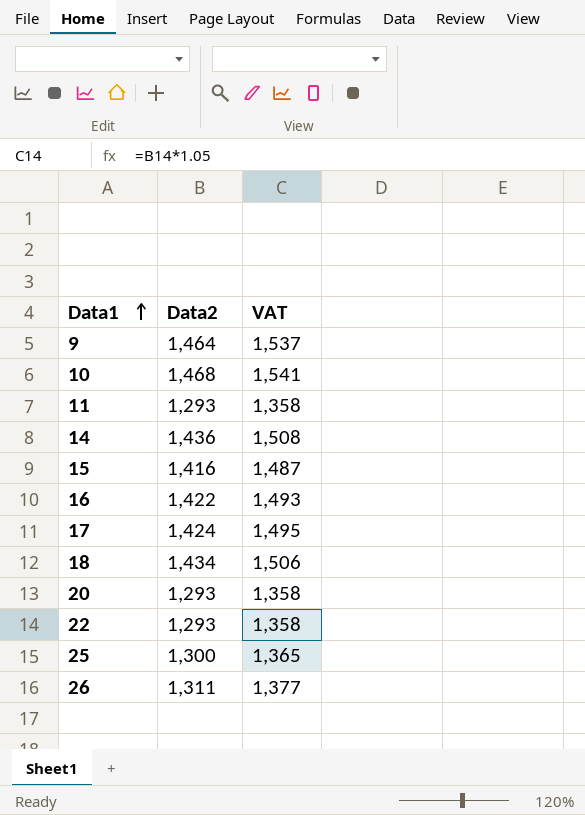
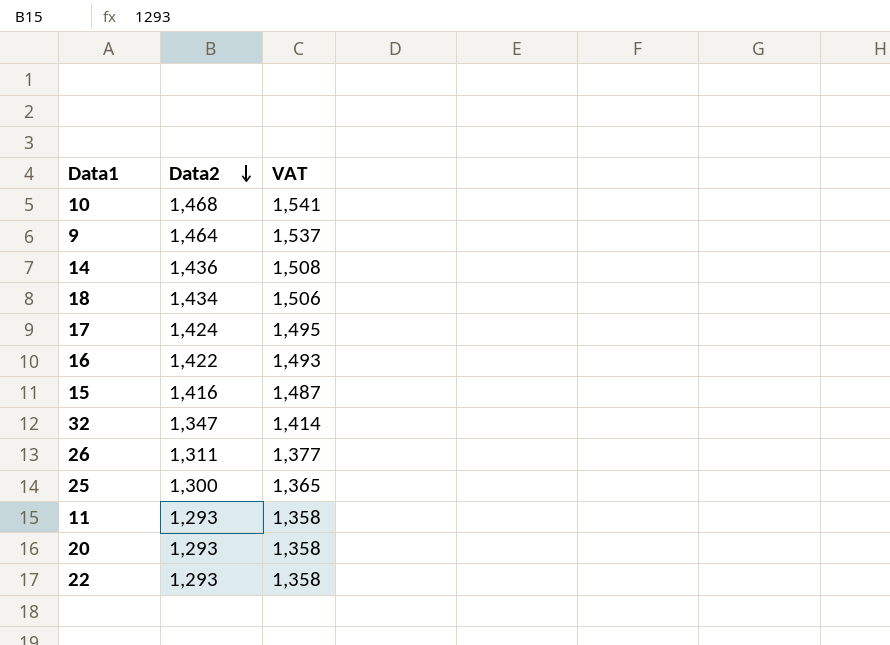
row order: Data1 ascending -> Data2 descending
row 32: none -> 1,347 | 1,414

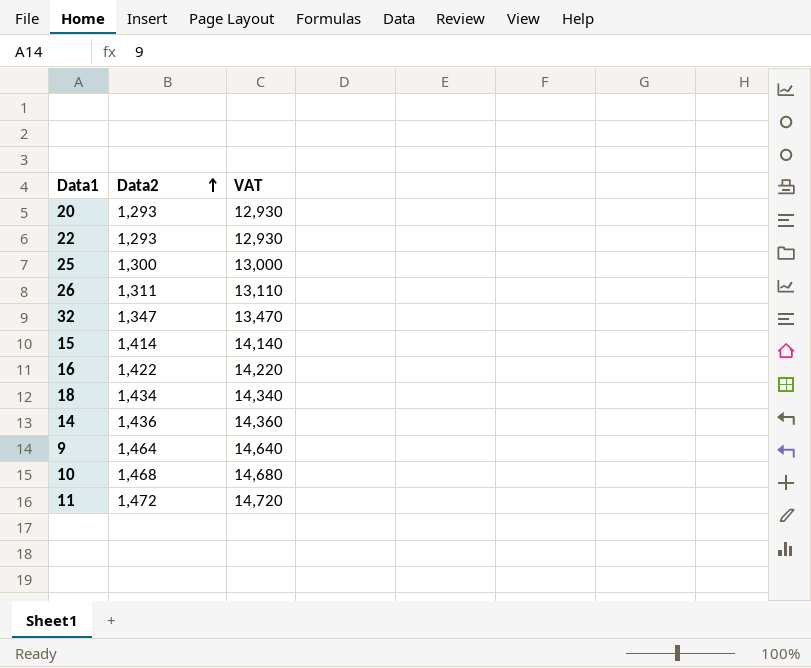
row order: Data2 descending -> Data2 ascending
column VAT | formula: [Data2] * 1.05 -> [Data2] * 10
row 17: 1,424 | 1,495 -> none
15 | Data2: 1,416 -> 1,414
11 | Data2: 1,293 -> 1,472

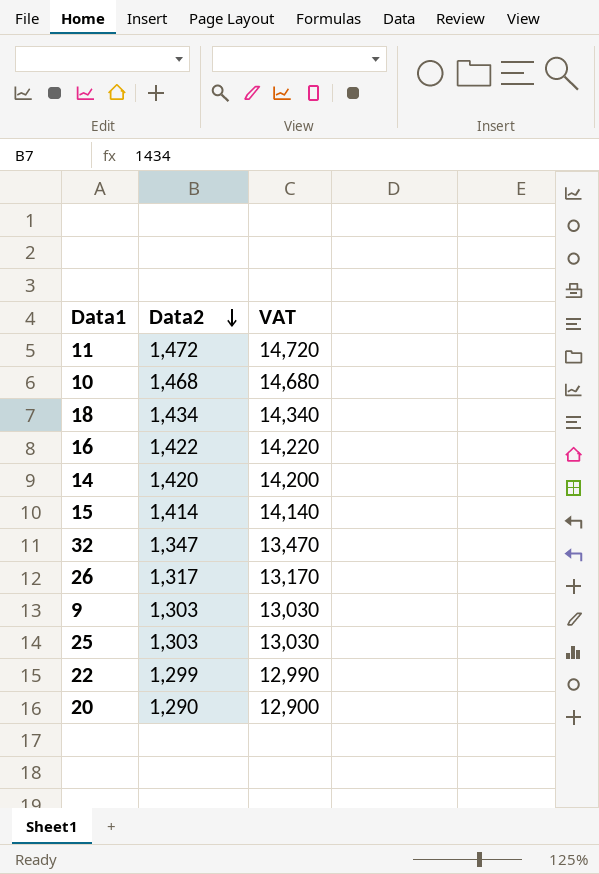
row order: Data2 ascending -> Data2 descending
14 | Data2: 1,436 -> 1,420
14 | VAT: 14,360 -> 14,200
26 | Data2: 1,311 -> 1,317
26 | VAT: 13,110 -> 13,170
9 | Data2: 1,464 -> 1,303
9 | VAT: 14,640 -> 13,030
25 | Data2: 1,300 -> 1,303
25 | VAT: 13,000 -> 13,030
22 | Data2: 1,293 -> 1,299
22 | VAT: 12,930 -> 12,990
20 | Data2: 1,293 -> 1,290
20 | VAT: 12,930 -> 12,900

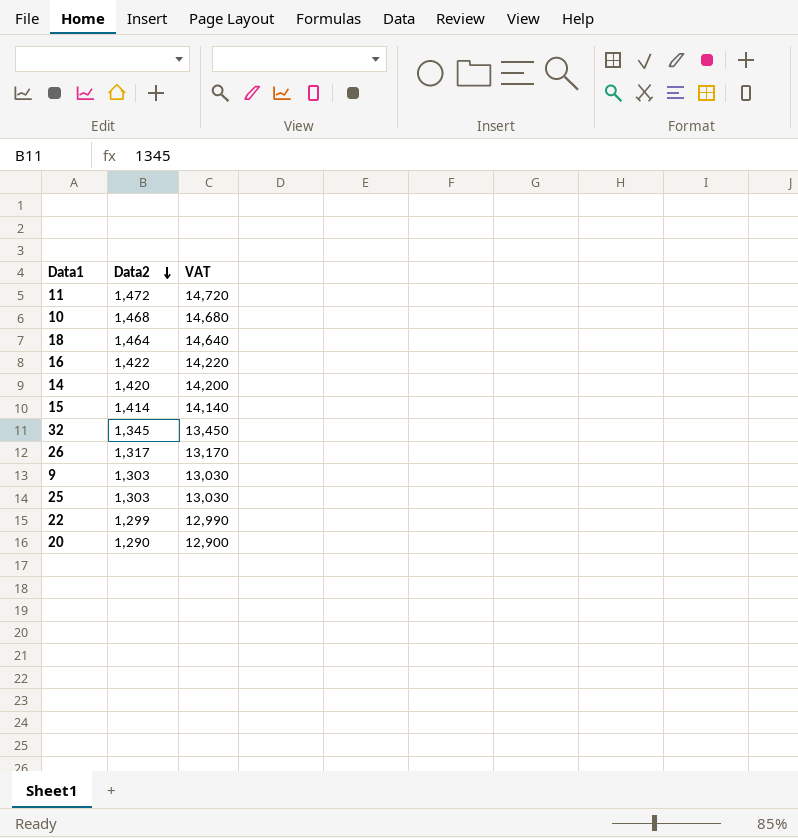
18 | Data2: 1,434 -> 1,464
18 | VAT: 14,340 -> 14,640
32 | Data2: 1,347 -> 1,345
32 | VAT: 13,470 -> 13,450

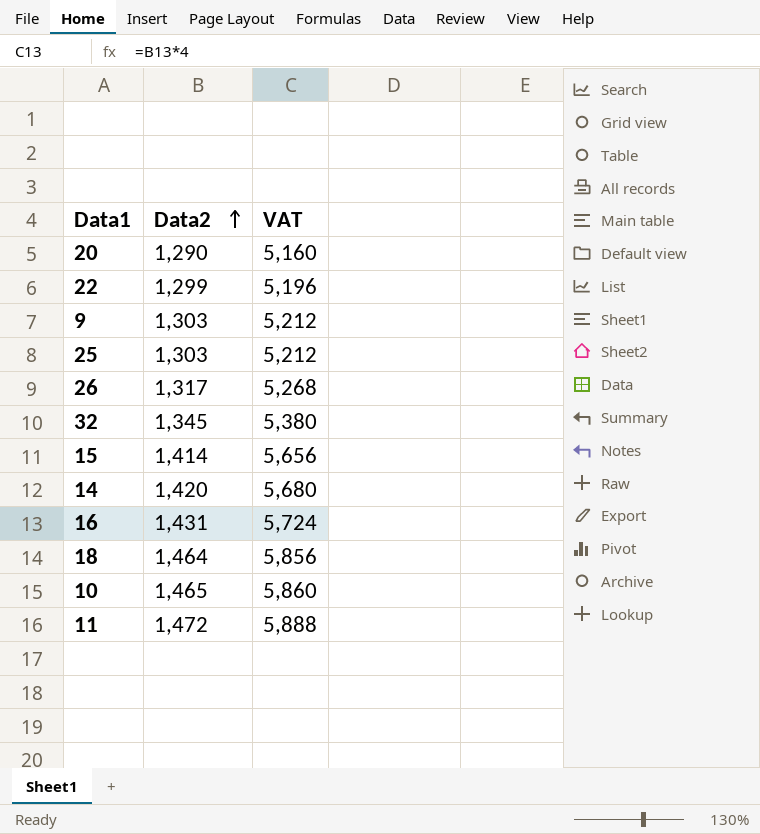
row order: Data2 descending -> Data2 ascending
column VAT | formula: [Data2] * 10 -> [Data2] * 4
16 | Data2: 1,422 -> 1,431
10 | Data2: 1,468 -> 1,465

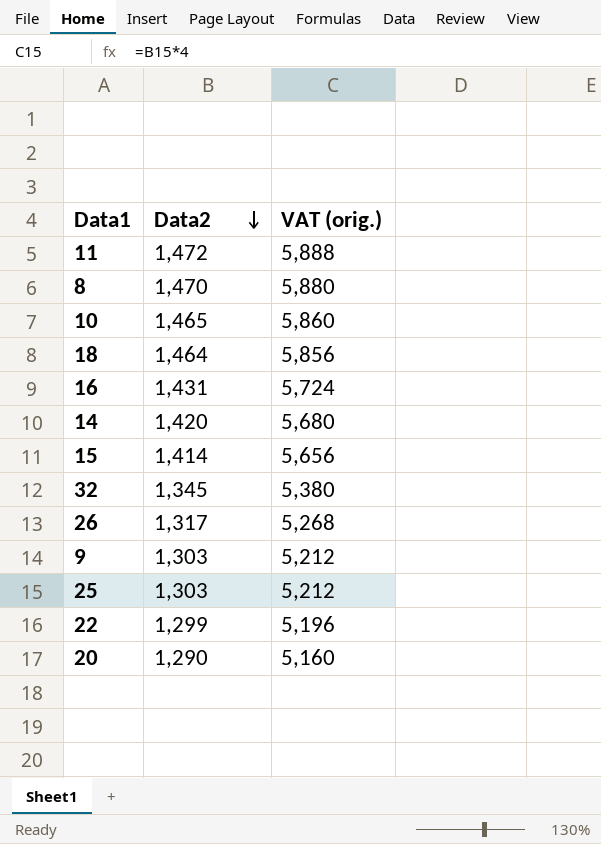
row order: Data2 ascending -> Data2 descending
column name: VAT -> VAT (orig.)
row 8: none -> 1,470 | 5,880

